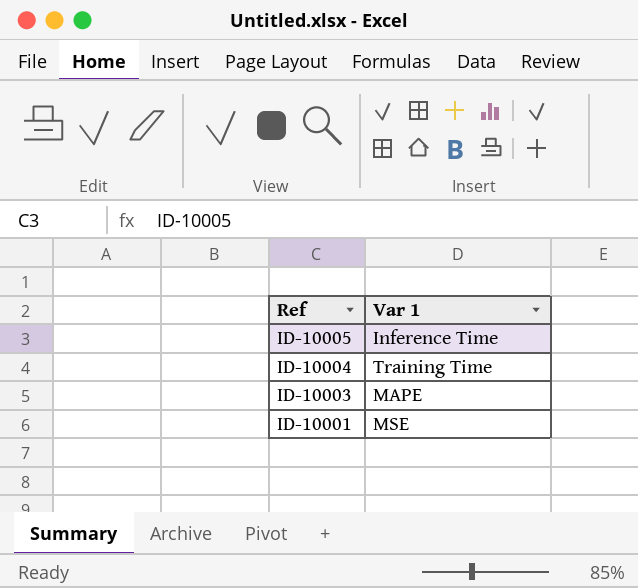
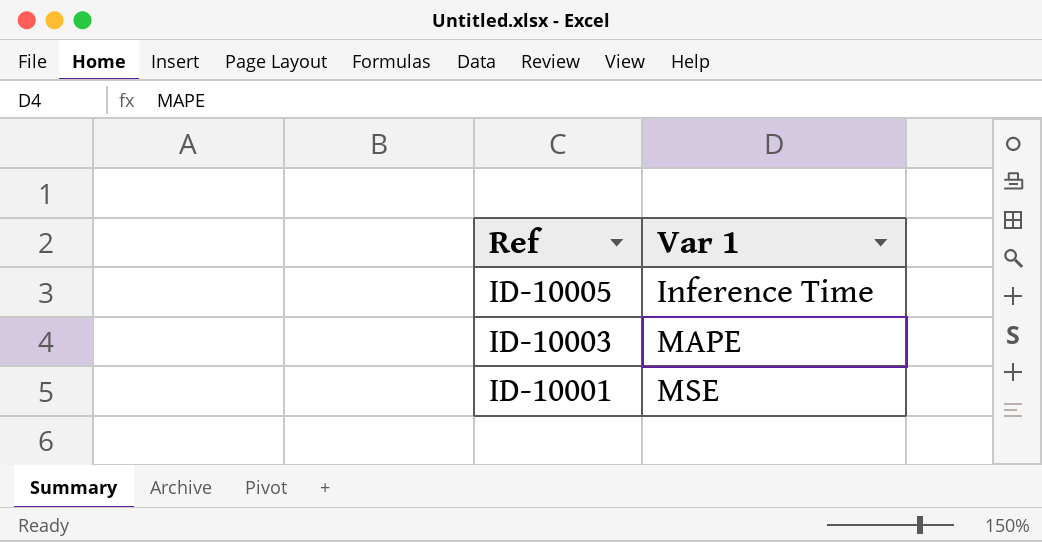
row ID-10004: Training Time -> none

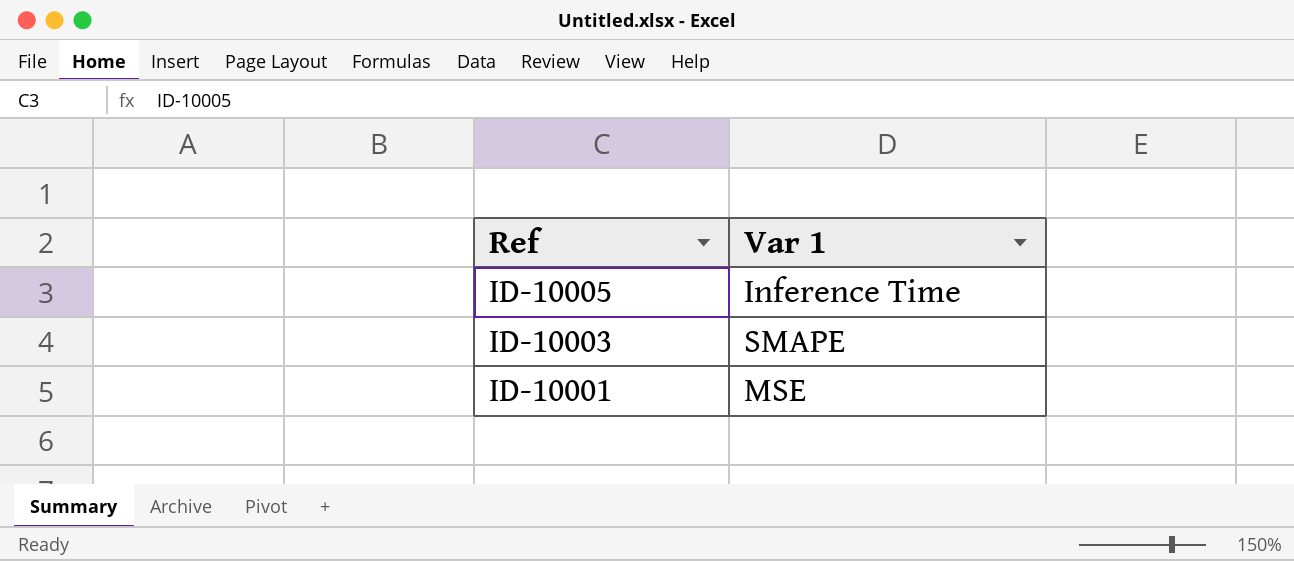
ID-10003 | Var 1: MAPE -> SMAPE

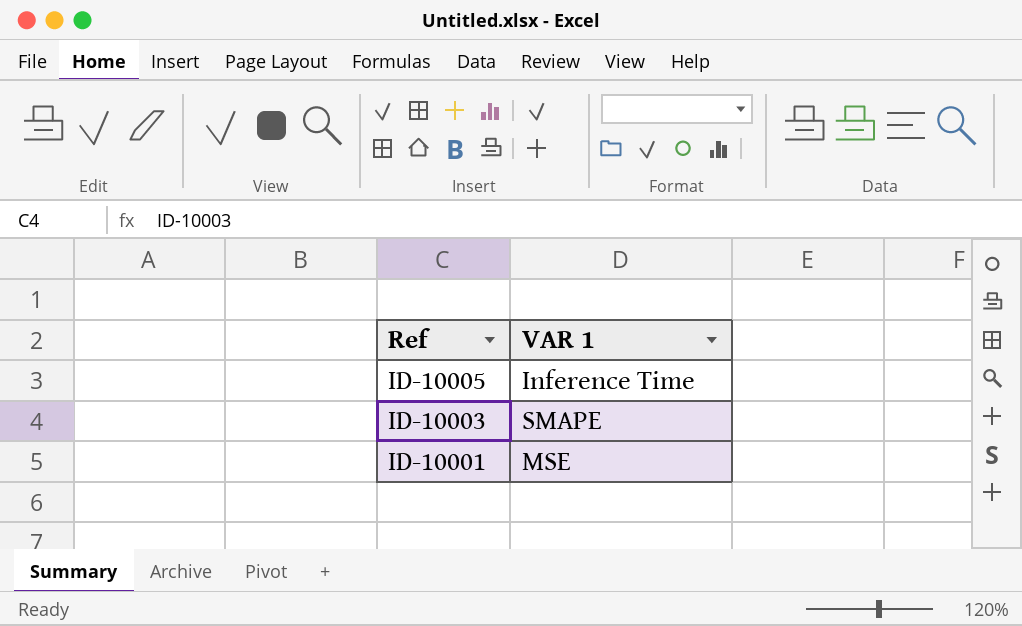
column name: Var 1 -> VAR 1

